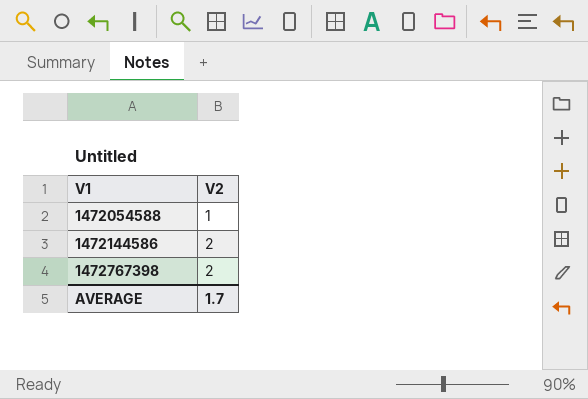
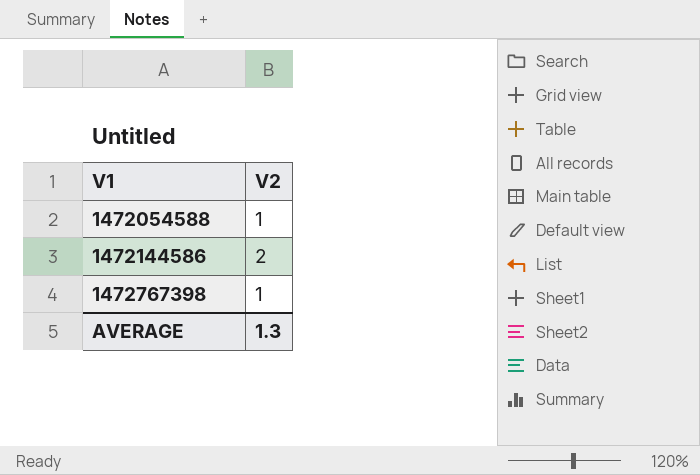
1472767398 | V2: 2 -> 1
AVERAGE | V2: 1.7 -> 1.3

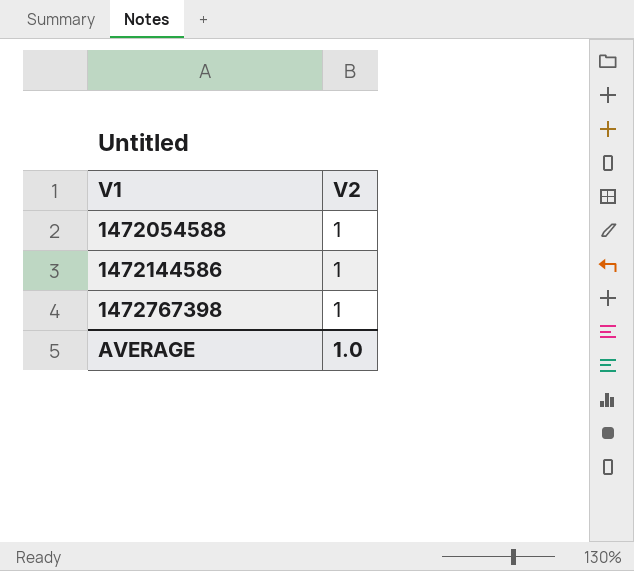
1472144586 | V2: 2 -> 1
AVERAGE | V2: 1.3 -> 1.0

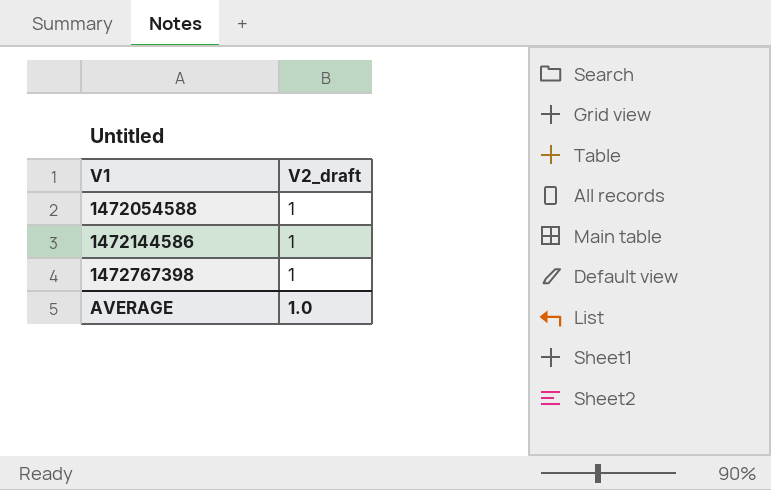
column name: V2 -> V2_draft

